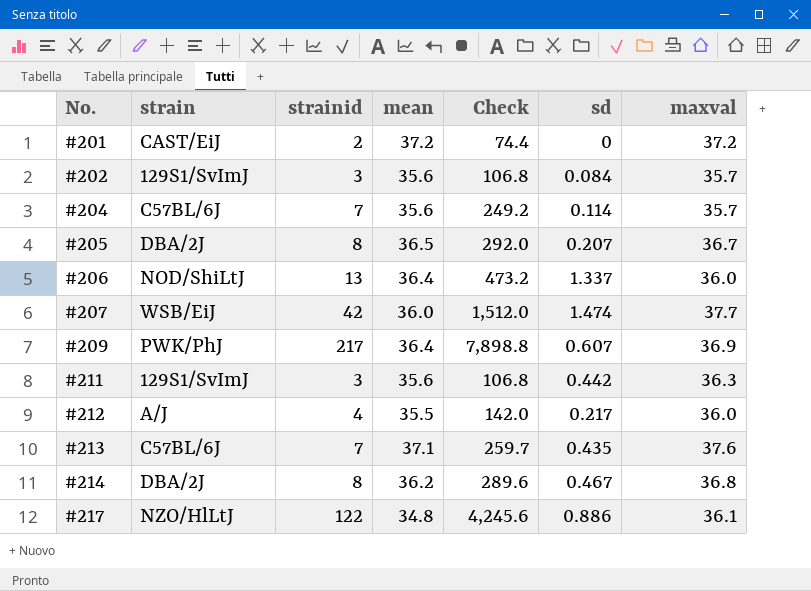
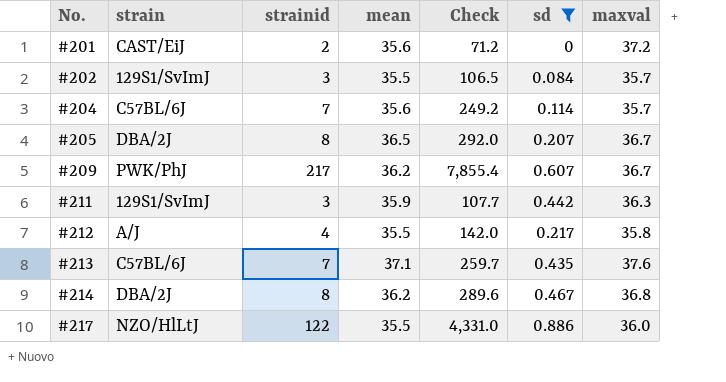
filter: none -> sd <= 0.886
#201 | mean: 37.2 -> 35.6
#201 | Check: 74.4 -> 71.2
#202 | mean: 35.6 -> 35.5
#202 | Check: 106.8 -> 106.5
#209 | mean: 36.4 -> 36.2
#209 | Check: 7,898.8 -> 7,855.4
#209 | maxval: 36.9 -> 36.7
#211 | mean: 35.6 -> 35.9
#211 | Check: 106.8 -> 107.7
#212 | maxval: 36.0 -> 35.8
#217 | mean: 34.8 -> 35.5
#217 | Check: 4,245.6 -> 4,331.0
#217 | maxval: 36.1 -> 36.0

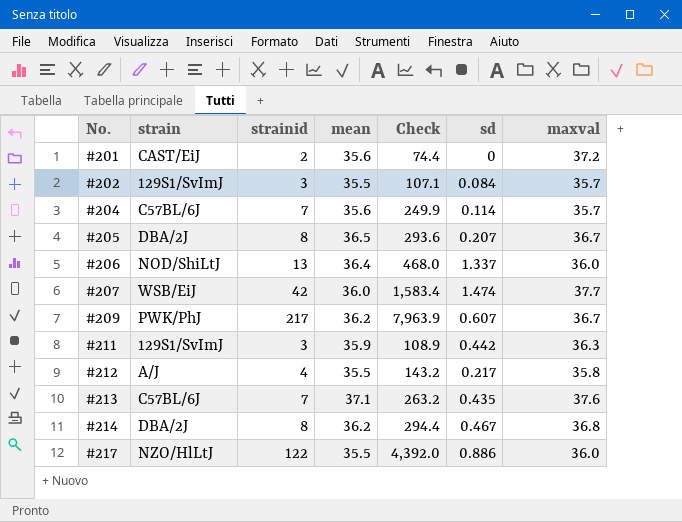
filter: sd <= 0.886 -> none
column Check | formula: [strainid] * [mean] -> [strainid] * [maxval]

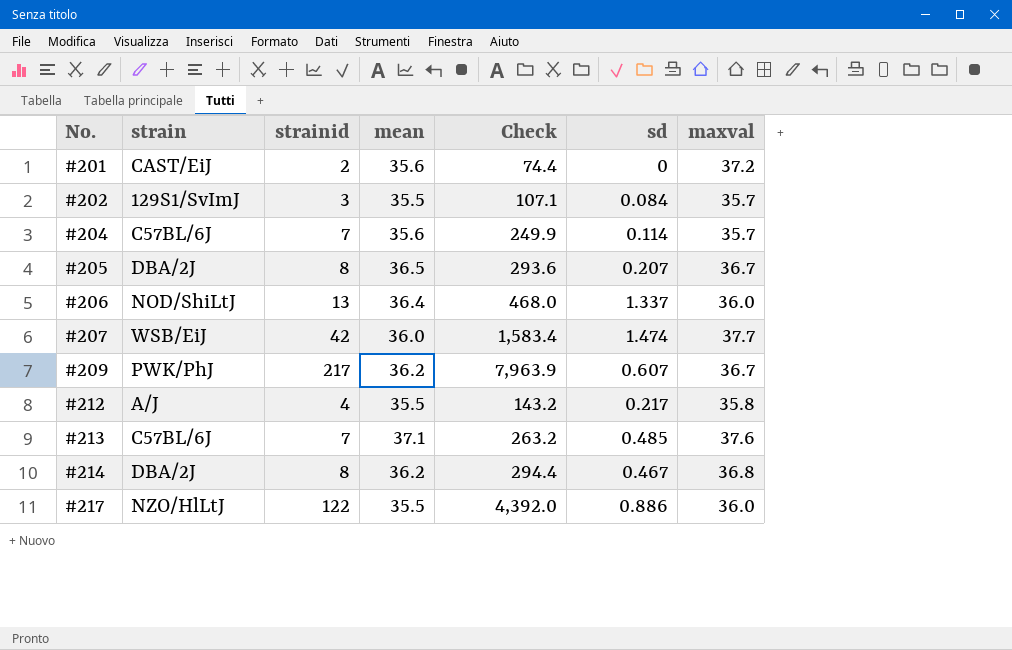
row #211: 129S1/SvImJ | 3 | 35.9 | 108.9 | 0.442 | 36.3 -> none
#213 | sd: 0.435 -> 0.485

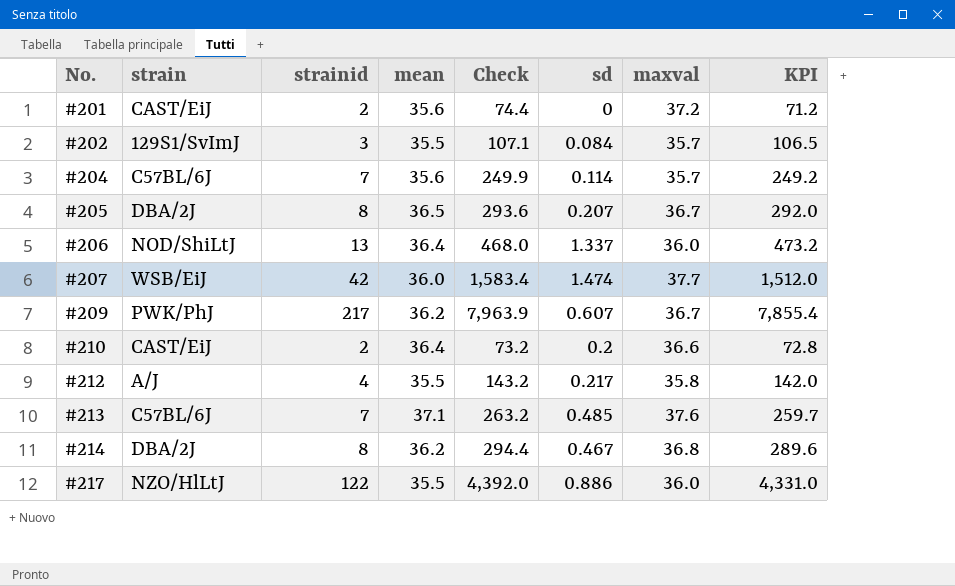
column KPI | formula: none -> [strainid] * [mean]
row #210: none -> CAST/EiJ | 2 | 36.4 | 73.2 | 0.2 | 36.6 | 72.8

